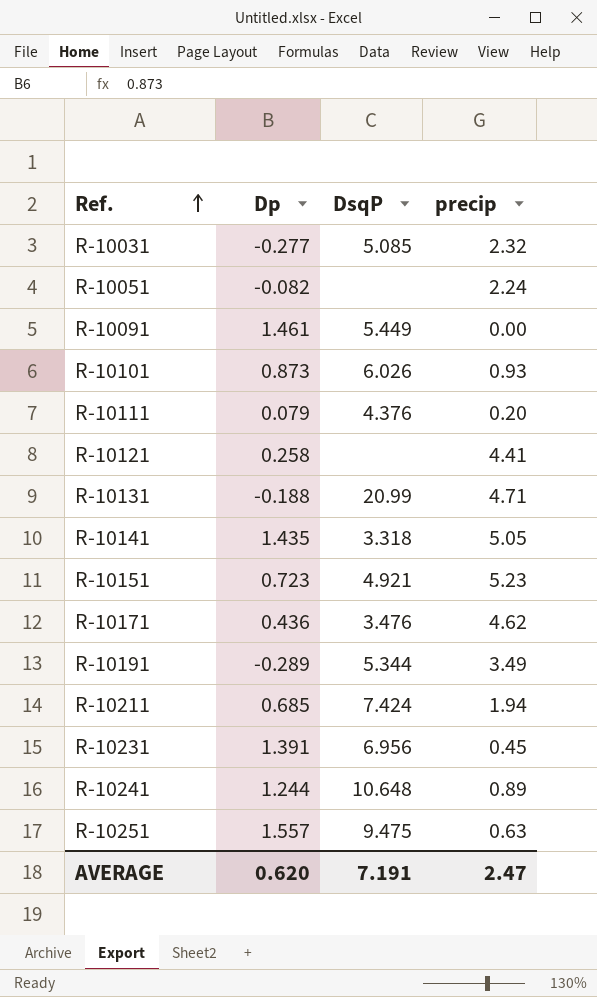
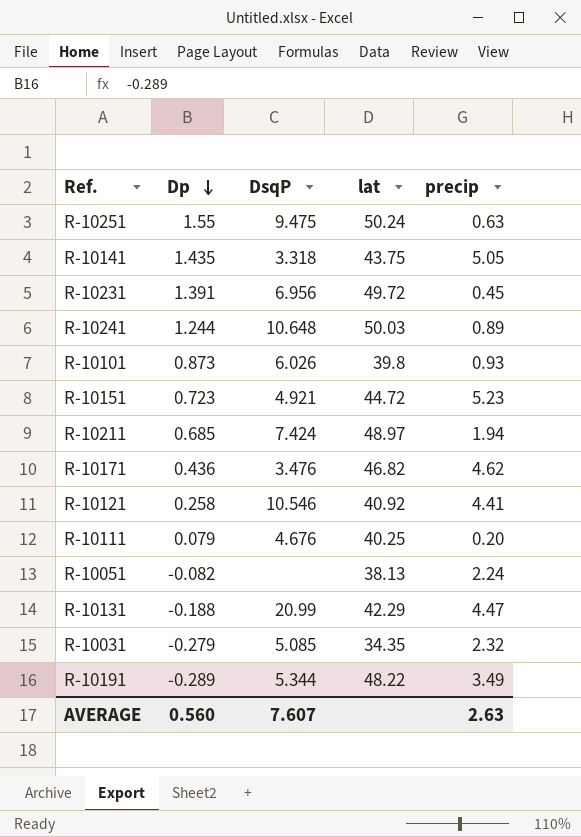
row order: Ref. ascending -> Dp descending
column lat | position: none -> 4
row R-10091: 1.461 | 5.449 | 0.00 -> none
R-10251 | Dp: 1.557 -> 1.55
R-10121 | DsqP: none -> 10.546
R-10111 | DsqP: 4.376 -> 4.676
R-10131 | precip: 4.71 -> 4.47
R-10031 | Dp: -0.277 -> -0.279
AVERAGE | Dp: 0.620 -> 0.560
AVERAGE | DsqP: 7.191 -> 7.607
AVERAGE | precip: 2.47 -> 2.63

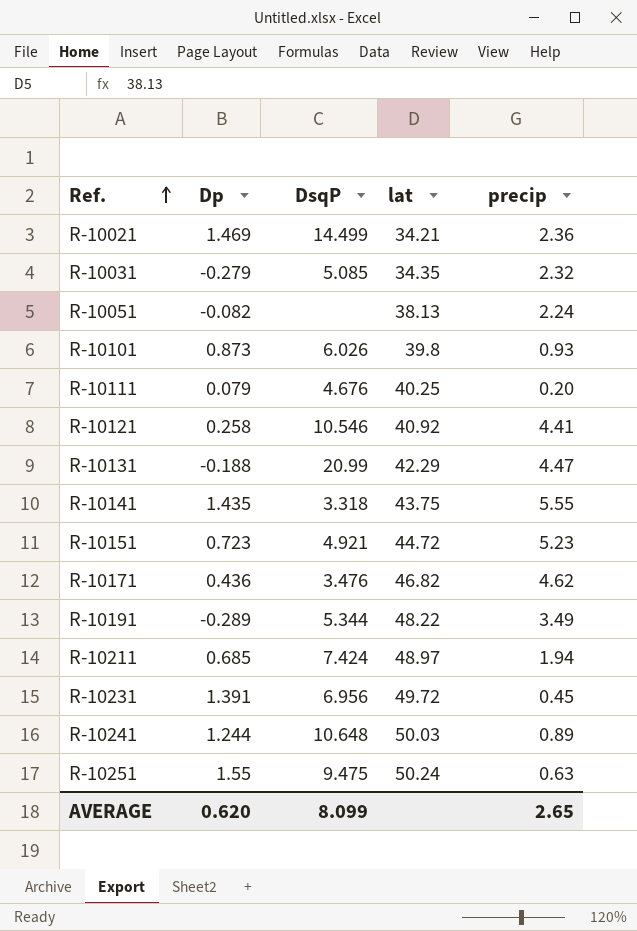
row order: Dp descending -> Ref. ascending
row R-10021: none -> 1.469 | 14.499 | 34.21 | 2.36
R-10141 | precip: 5.05 -> 5.55
AVERAGE | Dp: 0.560 -> 0.620
AVERAGE | DsqP: 7.607 -> 8.099
AVERAGE | precip: 2.63 -> 2.65

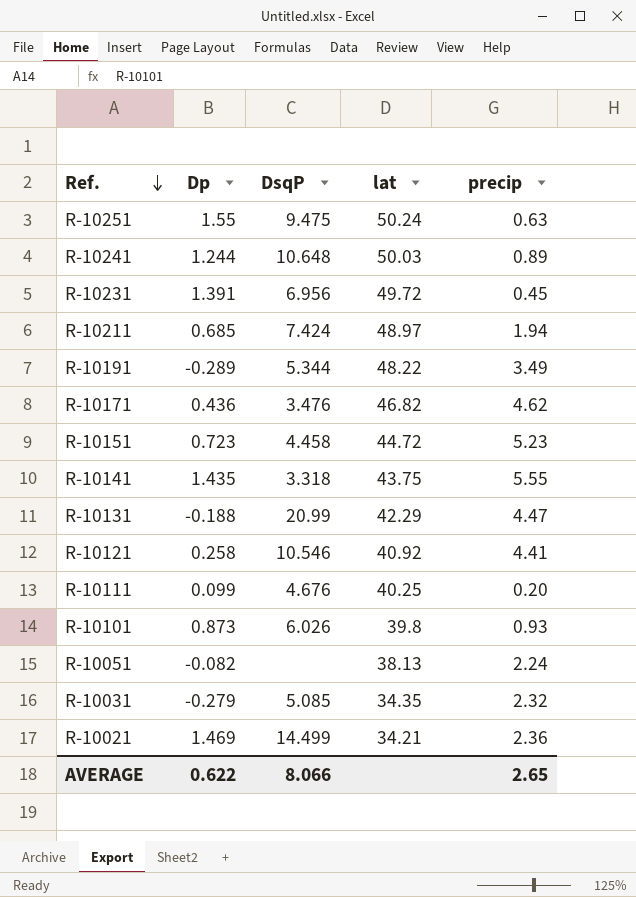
row order: Ref. ascending -> Ref. descending
R-10151 | DsqP: 4.921 -> 4.458
R-10111 | Dp: 0.079 -> 0.099
AVERAGE | Dp: 0.620 -> 0.622
AVERAGE | DsqP: 8.099 -> 8.066

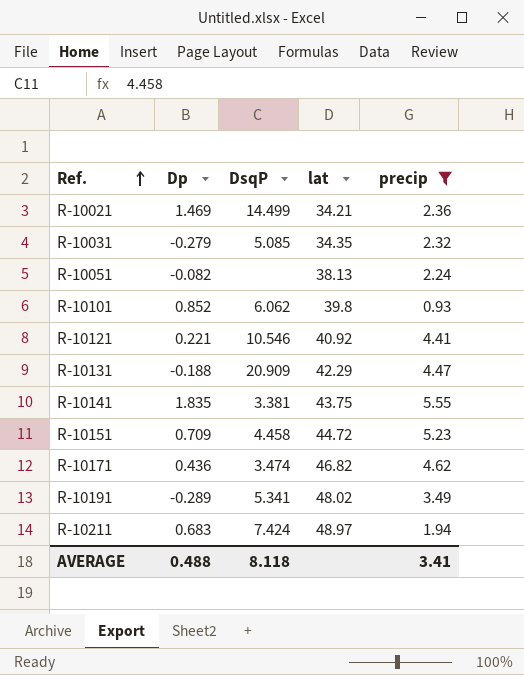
filter: none -> precip >= 0.93
row order: Ref. descending -> Ref. ascending
R-10101 | Dp: 0.873 -> 0.852
R-10101 | DsqP: 6.026 -> 6.062
R-10121 | Dp: 0.258 -> 0.221
R-10131 | DsqP: 20.99 -> 20.909
R-10141 | Dp: 1.435 -> 1.835
R-10141 | DsqP: 3.318 -> 3.381
R-10151 | Dp: 0.723 -> 0.709
R-10171 | DsqP: 3.476 -> 3.474
R-10191 | DsqP: 5.344 -> 5.341
R-10191 | lat: 48.22 -> 48.02
R-10211 | Dp: 0.685 -> 0.683
AVERAGE | Dp: 0.622 -> 0.488
AVERAGE | DsqP: 8.066 -> 8.118
AVERAGE | precip: 2.65 -> 3.41

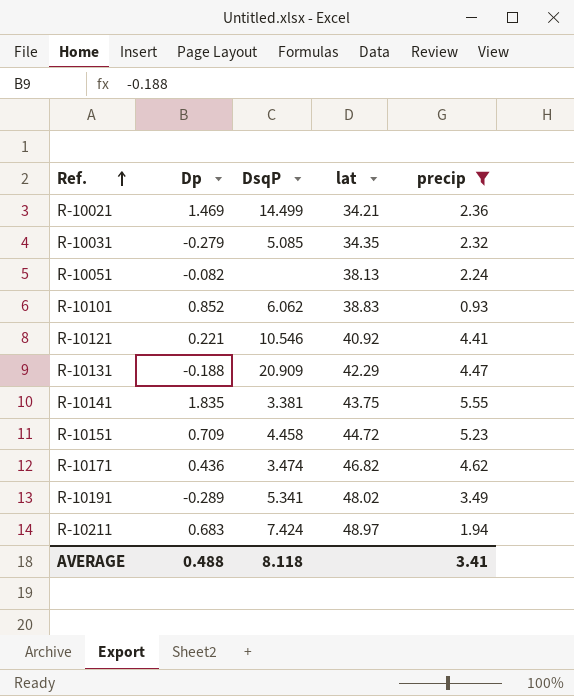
R-10101 | lat: 39.8 -> 38.83

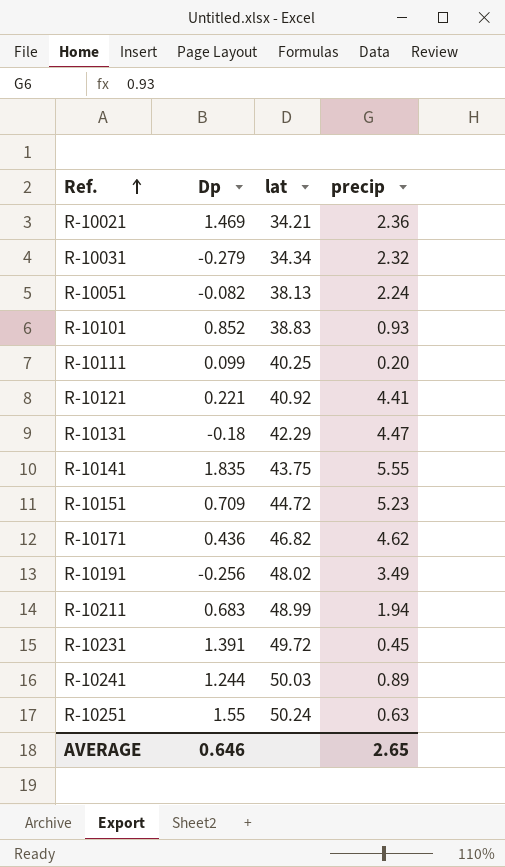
filter: precip >= 0.93 -> none
column DsqP | position: 3 -> none
R-10031 | lat: 34.35 -> 34.34
R-10131 | Dp: -0.188 -> -0.18
R-10191 | Dp: -0.289 -> -0.256
R-10211 | lat: 48.97 -> 48.99
AVERAGE | Dp: 0.488 -> 0.646
AVERAGE | precip: 3.41 -> 2.65

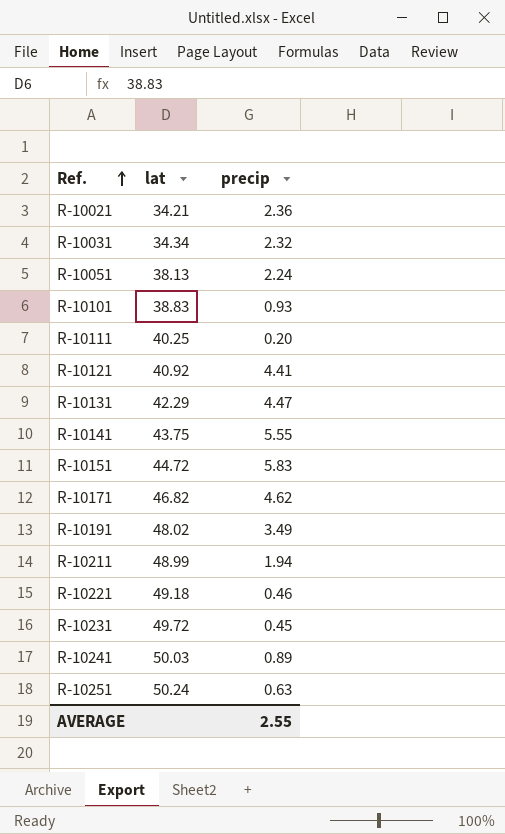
column Dp | position: 2 -> none
R-10151 | precip: 5.23 -> 5.83
row R-10221: none -> 49.18 | 0.46
AVERAGE | precip: 2.65 -> 2.55

